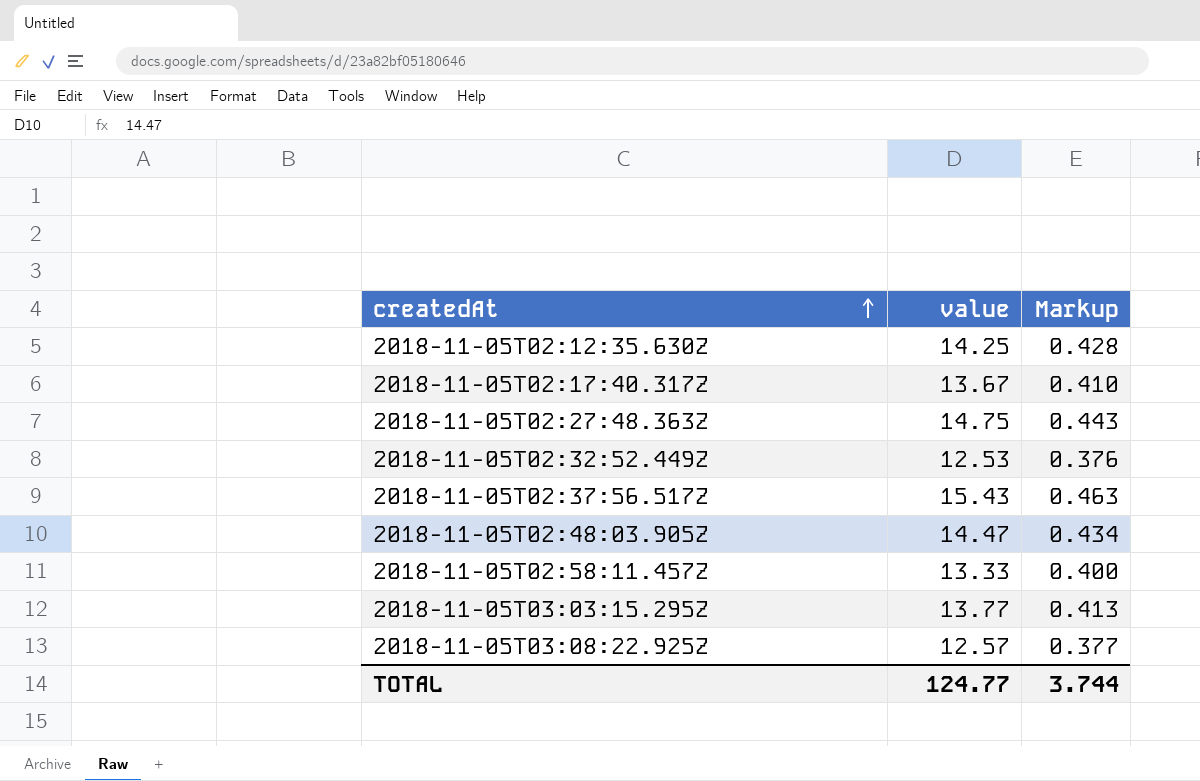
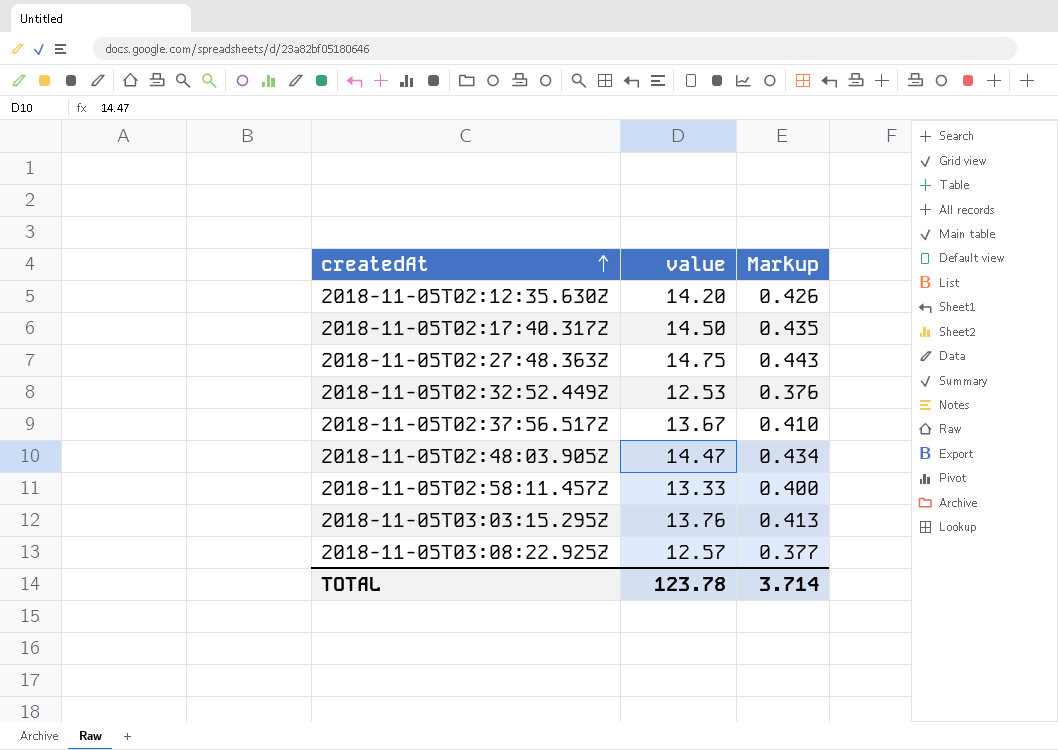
2018-11-05T02:12:35.630Z | value: 14.25 -> 14.20
2018-11-05T02:12:35.630Z | Markup: 0.428 -> 0.426
2018-11-05T02:17:40.317Z | value: 13.67 -> 14.50
2018-11-05T02:17:40.317Z | Markup: 0.410 -> 0.435
2018-11-05T02:37:56.517Z | value: 15.43 -> 13.67
2018-11-05T02:37:56.517Z | Markup: 0.463 -> 0.410
2018-11-05T03:03:15.295Z | value: 13.77 -> 13.76
TOTAL | value: 124.77 -> 123.78
TOTAL | Markup: 3.744 -> 3.714

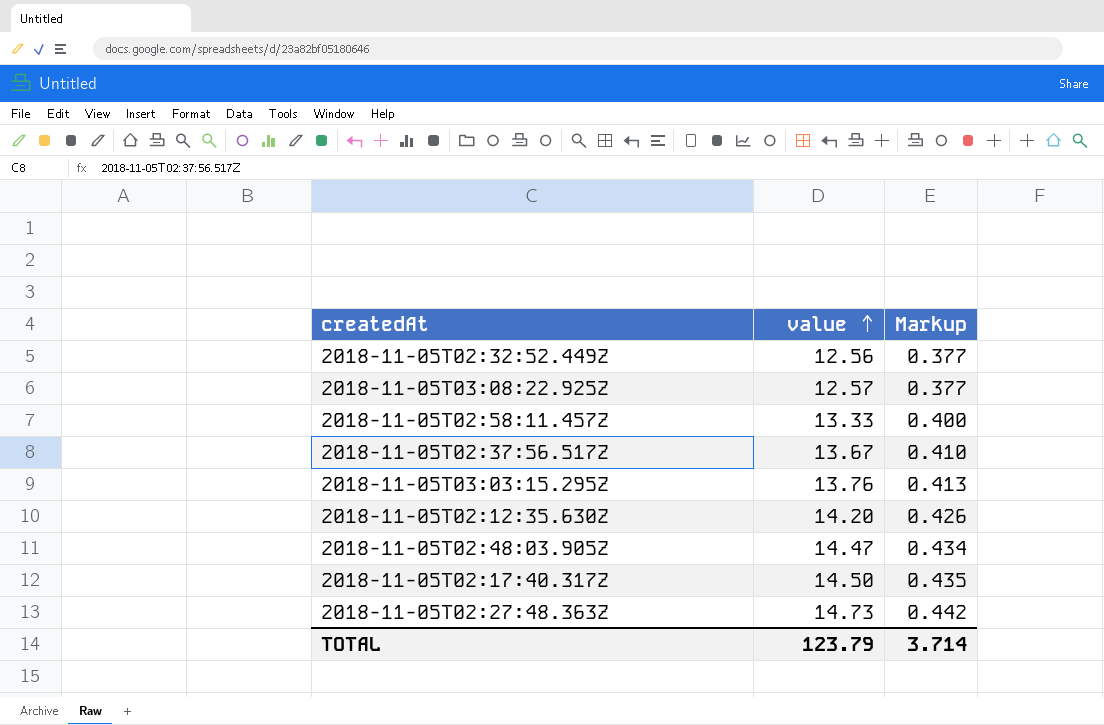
row order: createdAt ascending -> value ascending
2018-11-05T02:32:52.449Z | value: 12.53 -> 12.56
2018-11-05T02:32:52.449Z | Markup: 0.376 -> 0.377
2018-11-05T02:27:48.363Z | value: 14.75 -> 14.73
2018-11-05T02:27:48.363Z | Markup: 0.443 -> 0.442
TOTAL | value: 123.78 -> 123.79

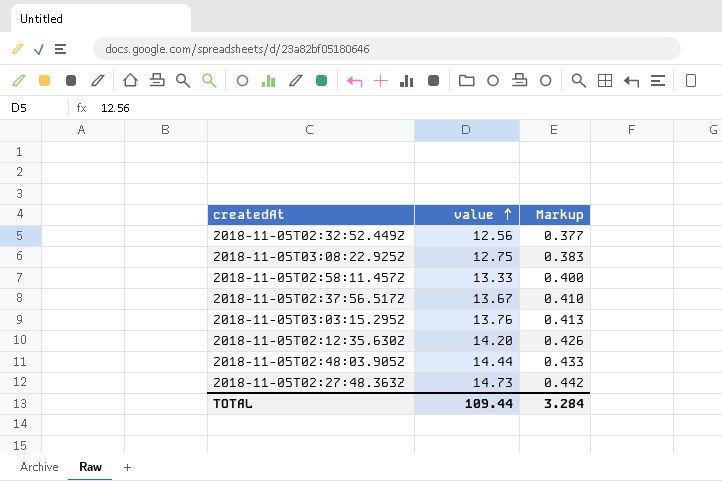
row 2018-11-05T02:17:40.317Z: 14.50 | 0.435 -> none
2018-11-05T03:08:22.925Z | value: 12.57 -> 12.75
2018-11-05T03:08:22.925Z | Markup: 0.377 -> 0.383
2018-11-05T02:48:03.905Z | value: 14.47 -> 14.44
2018-11-05T02:48:03.905Z | Markup: 0.434 -> 0.433
TOTAL | value: 123.79 -> 109.44
TOTAL | Markup: 3.714 -> 3.284

